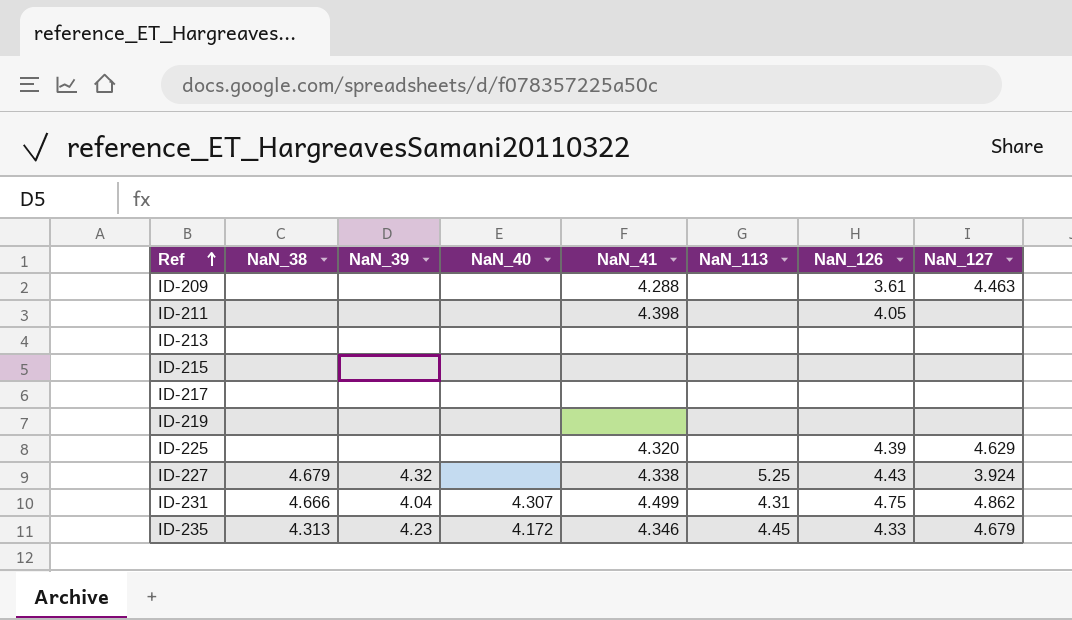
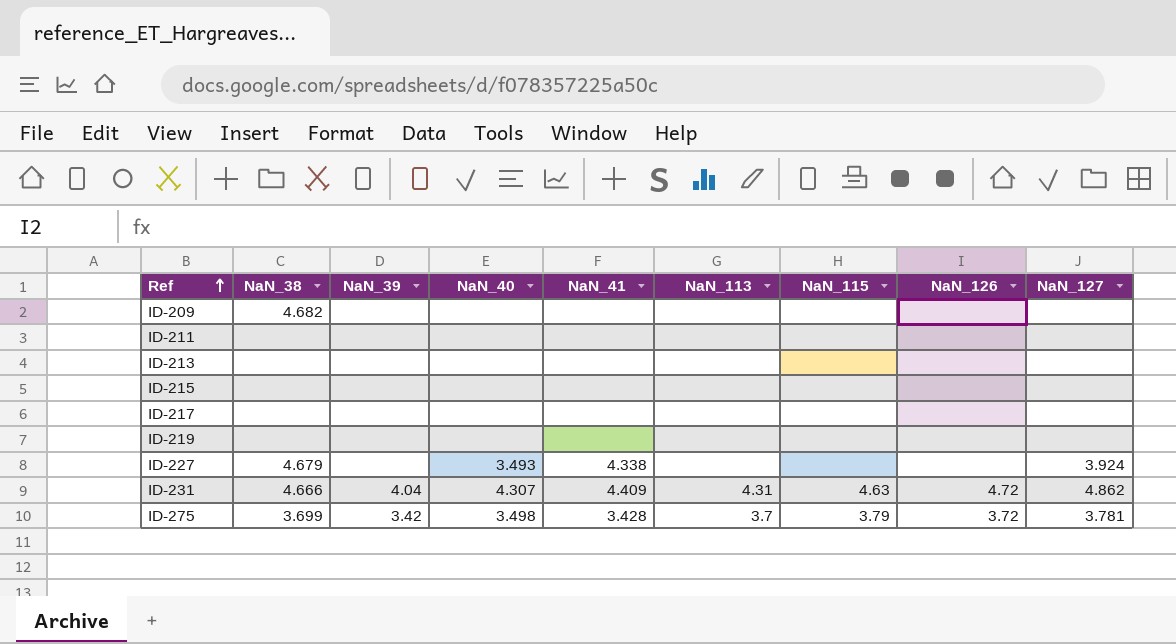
column NaN_115 | position: none -> 7
row ID-225: none | none | none | 4.320 | none | 4.39 | 4.629 -> none
row ID-235: 4.313 | 4.23 | 4.172 | 4.346 | 4.45 | 4.33 | 4.679 -> none
ID-209 | NaN_38: none -> 4.682
ID-209 | NaN_41: 4.288 -> none
ID-209 | NaN_126: 3.61 -> none
ID-209 | NaN_127: 4.463 -> none
ID-211 | NaN_41: 4.398 -> none
ID-211 | NaN_126: 4.05 -> none
ID-227 | NaN_39: 4.32 -> none
ID-227 | NaN_40: none -> 3.493
ID-227 | NaN_113: 5.25 -> none
ID-227 | NaN_126: 4.43 -> none
ID-231 | NaN_41: 4.499 -> 4.409
ID-231 | NaN_126: 4.75 -> 4.72
row ID-275: none -> 3.699 | 3.42 | 3.498 | 3.428 | 3.7 | 3.79 | 3.72 | 3.781

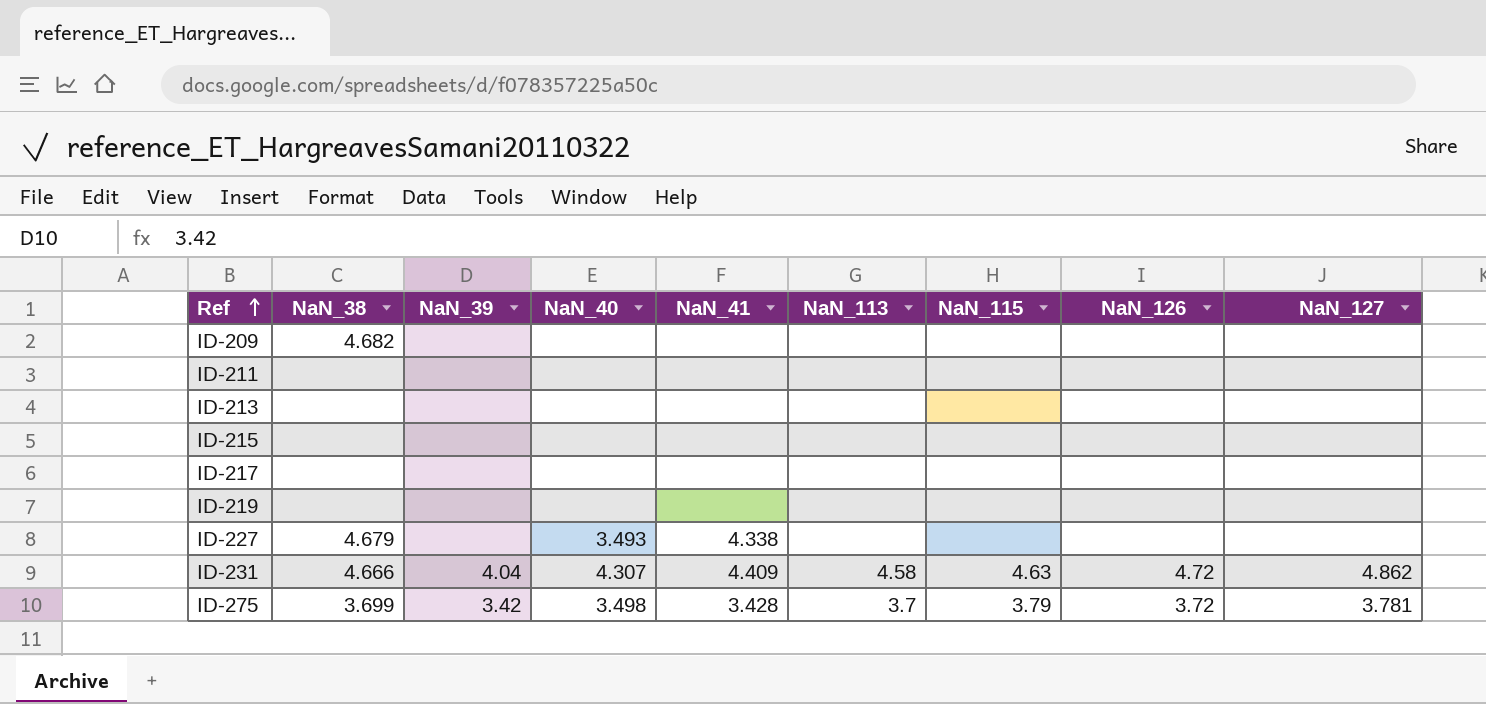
ID-227 | NaN_127: 3.924 -> none
ID-231 | NaN_113: 4.31 -> 4.58

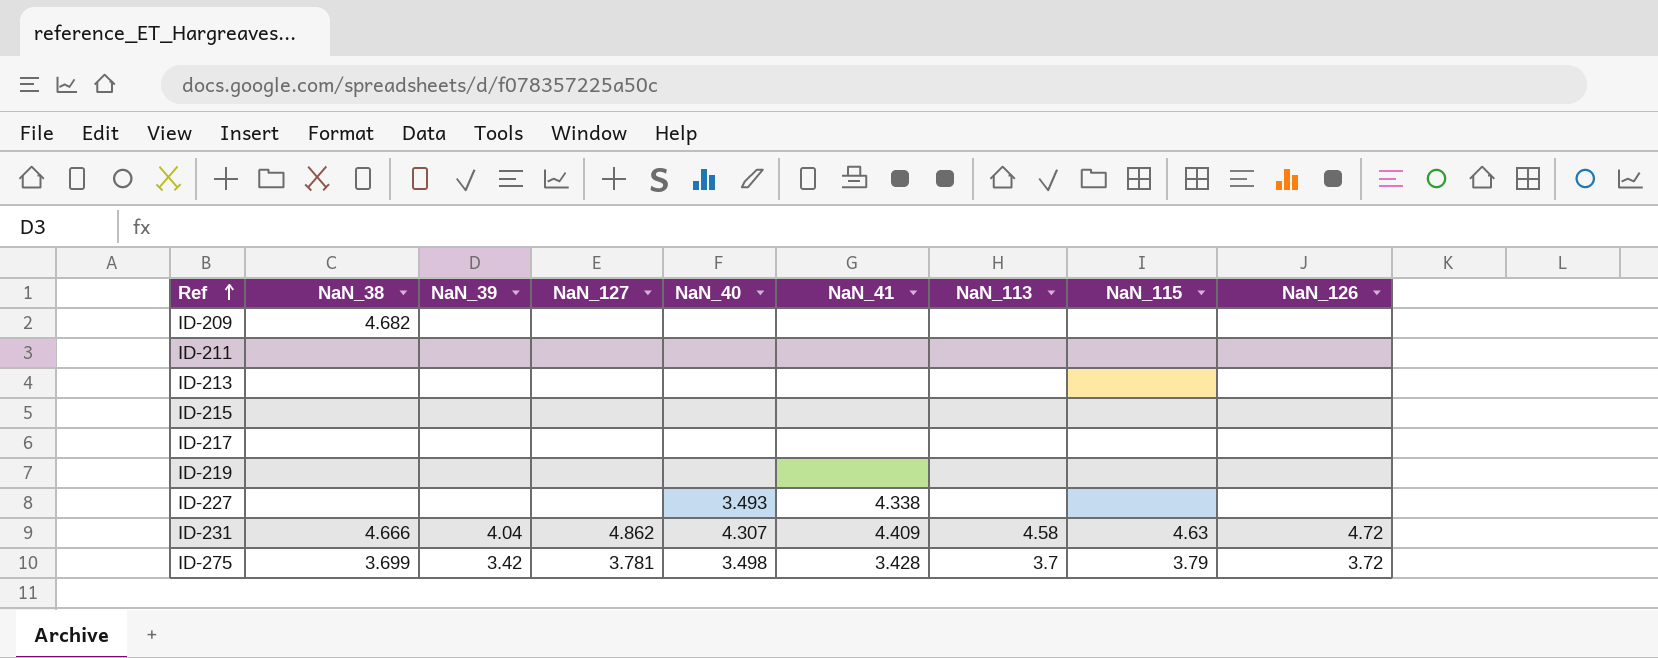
column NaN_127 | position: 9 -> 4
ID-227 | NaN_38: 4.679 -> none

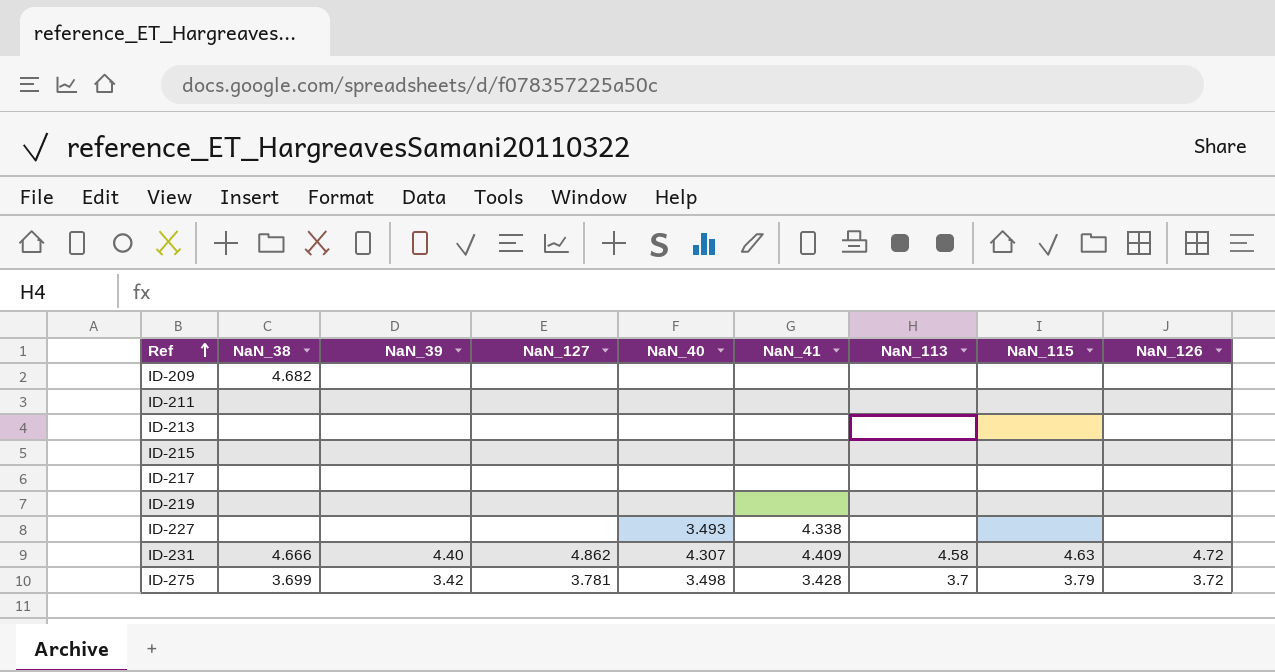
ID-231 | NaN_39: 4.04 -> 4.40

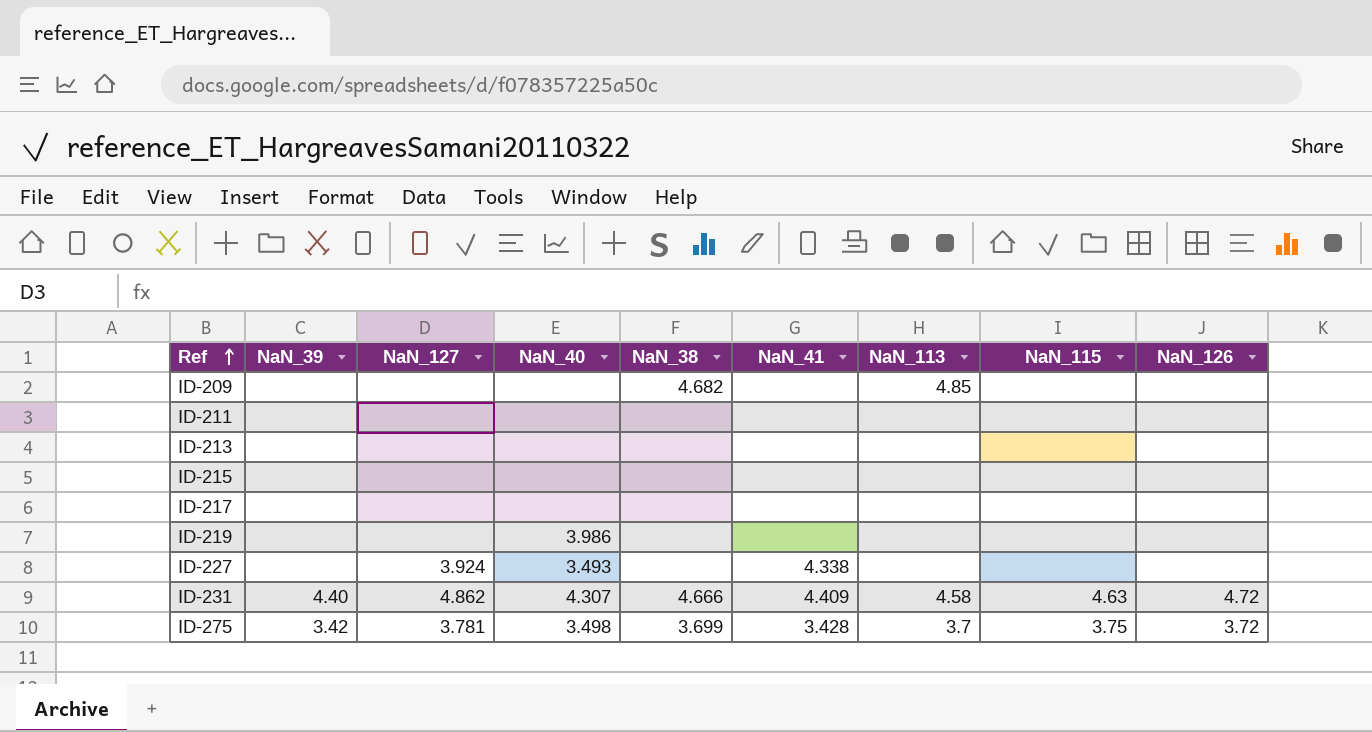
column NaN_38 | position: 2 -> 5
ID-209 | NaN_113: none -> 4.85
ID-219 | NaN_40: none -> 3.986
ID-227 | NaN_127: none -> 3.924
ID-275 | NaN_115: 3.79 -> 3.75

